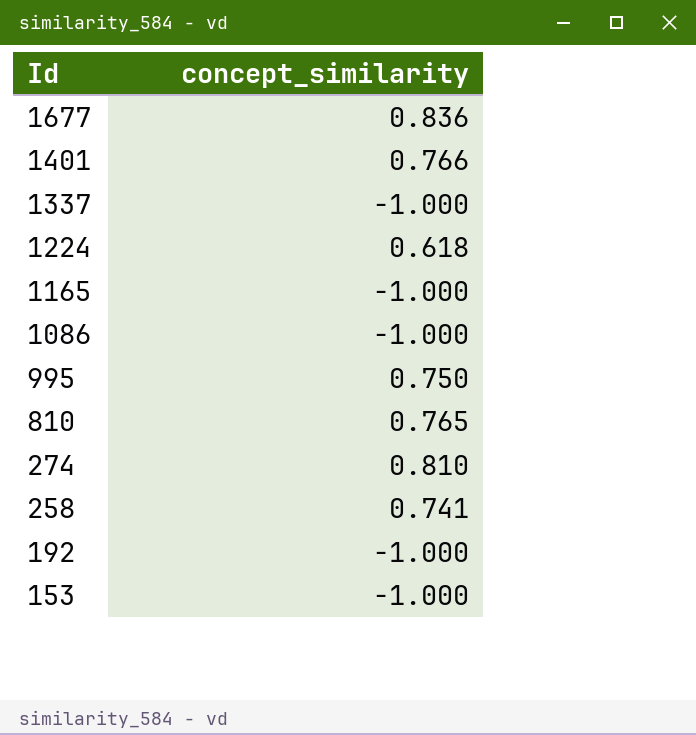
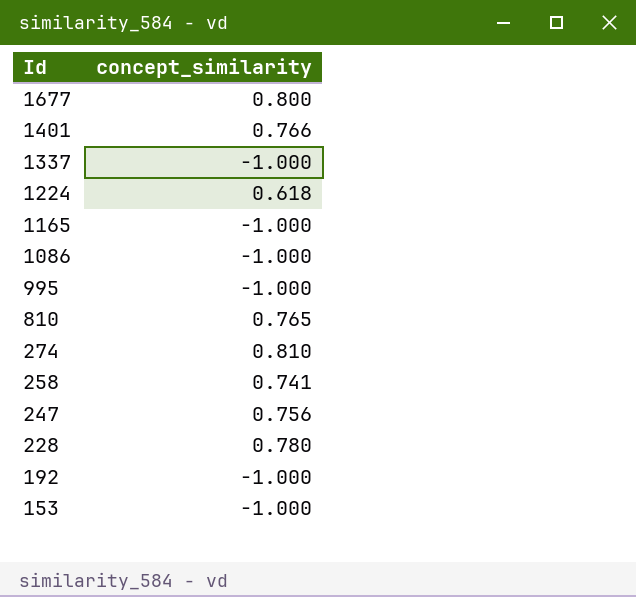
1677 | concept_similarity: 0.836 -> 0.800
995 | concept_similarity: 0.750 -> -1.000
row 247: none -> 0.756
row 228: none -> 0.780

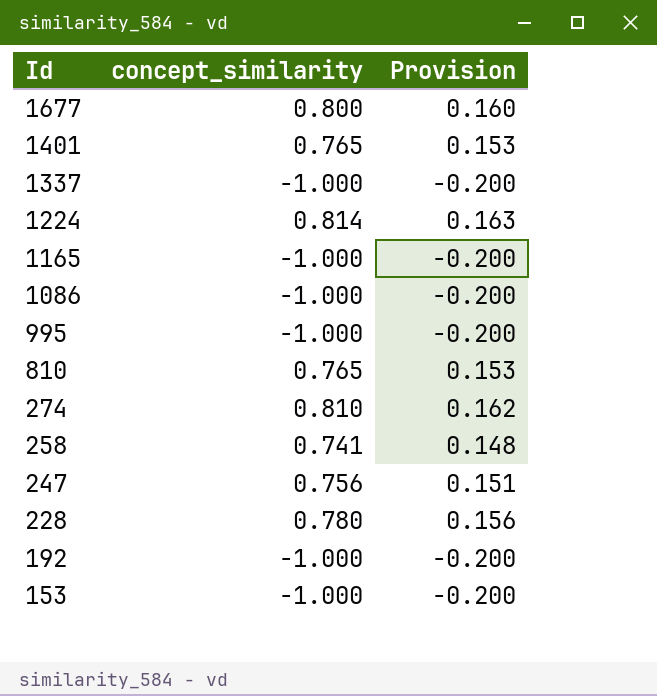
column Provision | formula: none -> [concept_similarity] * 0.2
1401 | concept_similarity: 0.766 -> 0.765
1224 | concept_similarity: 0.618 -> 0.814

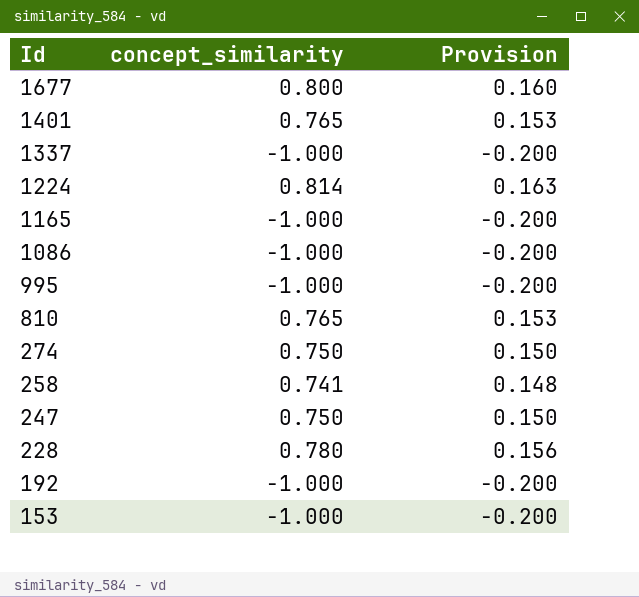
274 | concept_similarity: 0.810 -> 0.750
274 | Provision: 0.162 -> 0.150
247 | concept_similarity: 0.756 -> 0.750
247 | Provision: 0.151 -> 0.150

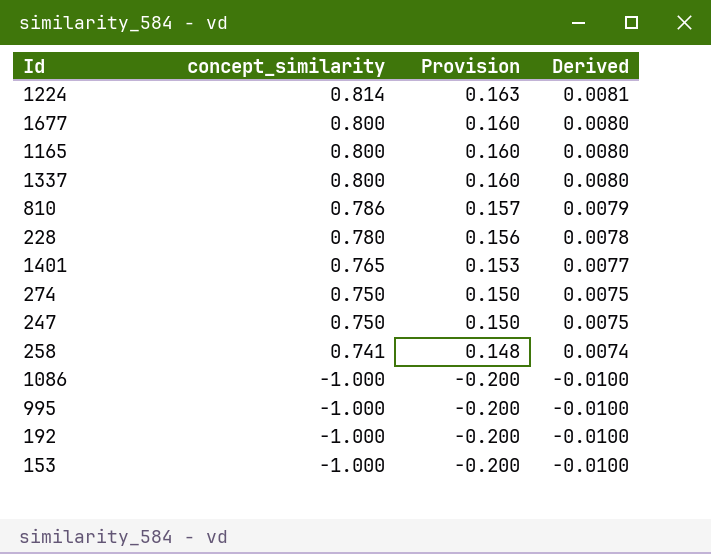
row order: Id descending -> concept_similarity descending
column Derived | formula: none -> [concept_similarity] * 0.01
1165 | concept_similarity: -1.000 -> 0.800
1165 | Provision: -0.200 -> 0.160
1337 | concept_similarity: -1.000 -> 0.800
1337 | Provision: -0.200 -> 0.160
810 | concept_similarity: 0.765 -> 0.786
810 | Provision: 0.153 -> 0.157

